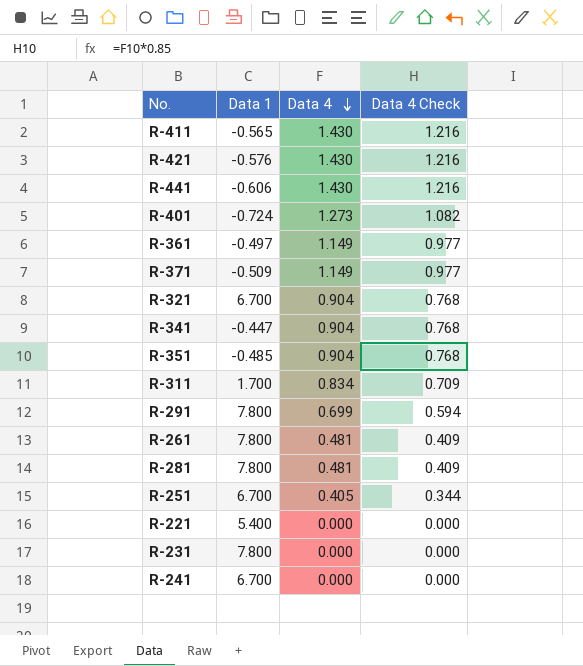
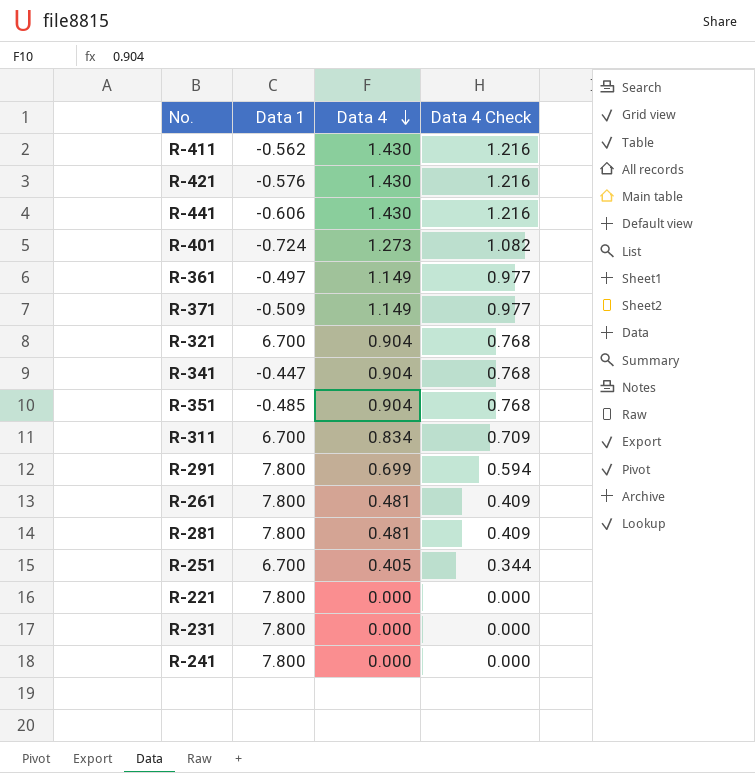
R-411 | Data 1: -0.565 -> -0.562
R-311 | Data 1: 1.700 -> 6.700
R-221 | Data 1: 5.400 -> 7.800
R-241 | Data 1: 6.700 -> 7.800

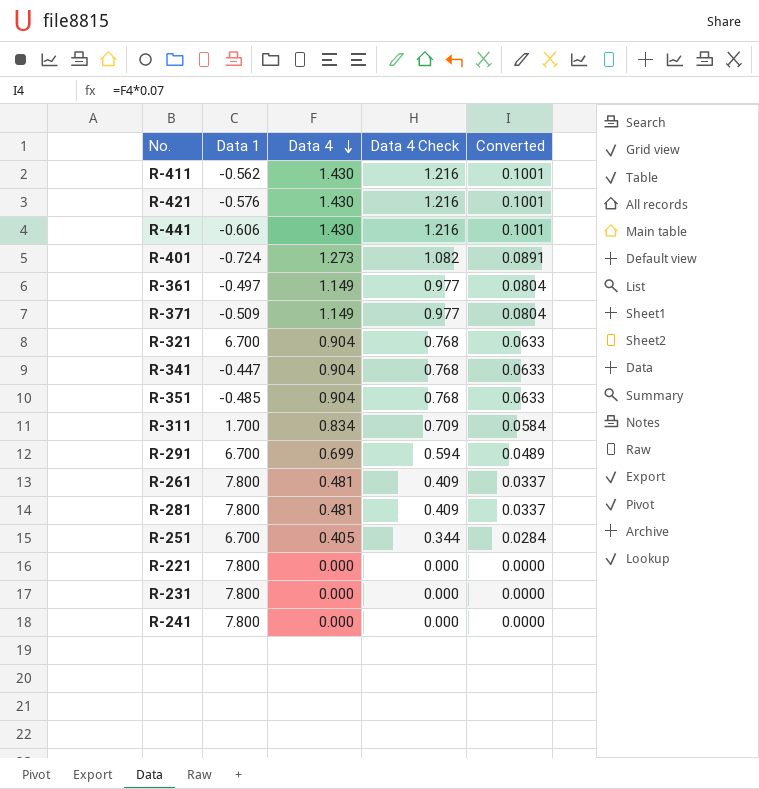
column Converted | formula: none -> [Data 4] * 0.07
R-311 | Data 1: 6.700 -> 1.700
R-291 | Data 1: 7.800 -> 6.700

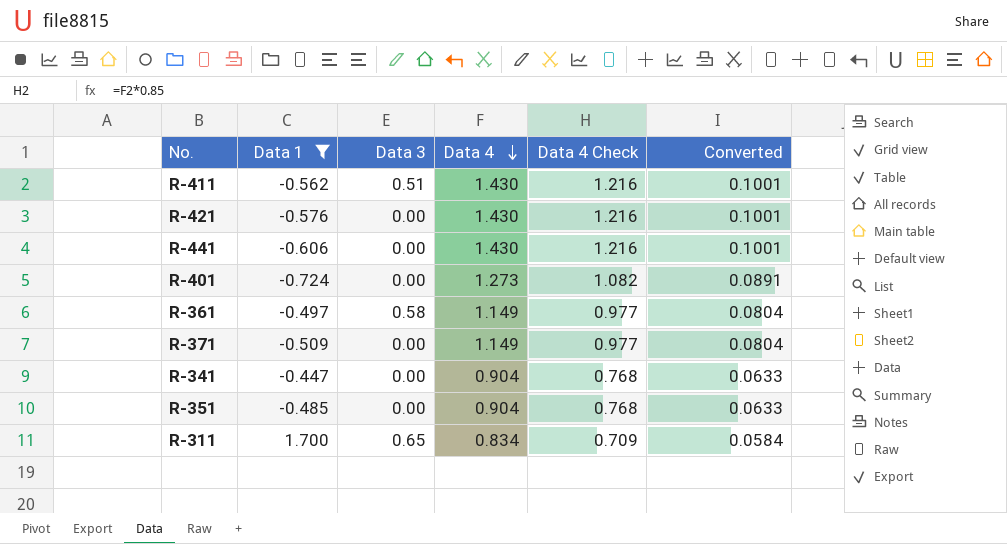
filter: none -> Data 1 <= 1.700
column Data 3 | position: none -> 3

